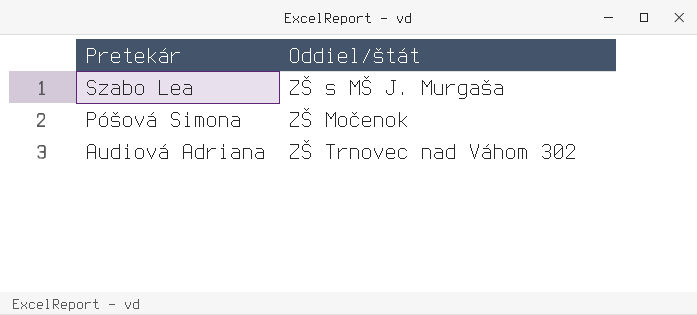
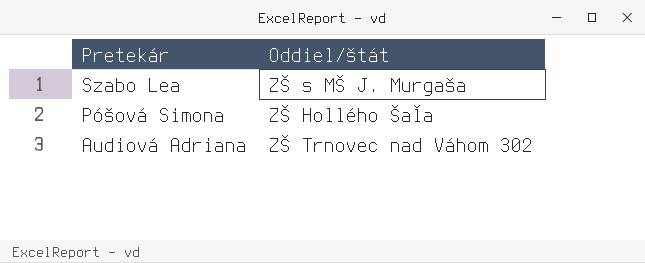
Póšová Simona | Oddiel/štát: ZŠ Močenok -> ZŠ Hollého Šaľa

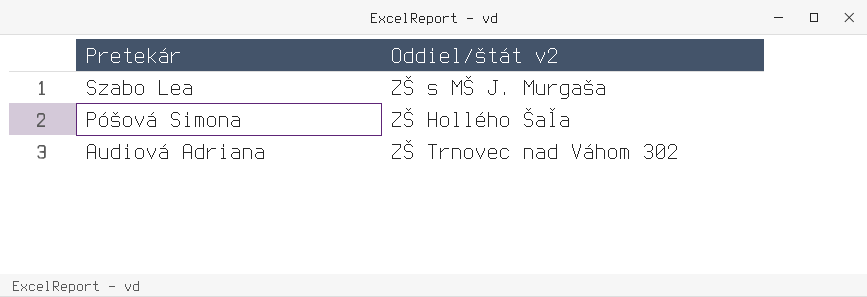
column name: Oddiel/štát -> Oddiel/štát v2

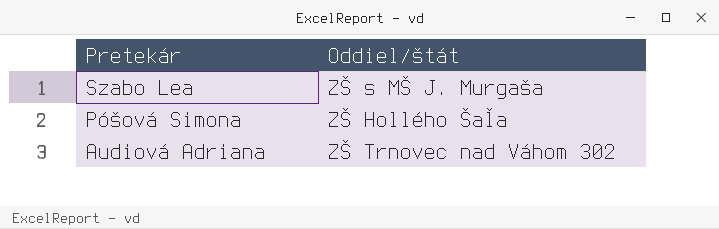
column name: Oddiel/štát v2 -> Oddiel/štát

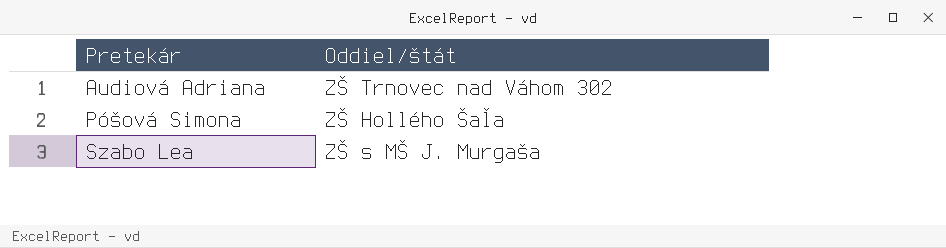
row order: Pretekár descending -> Pretekár ascending

